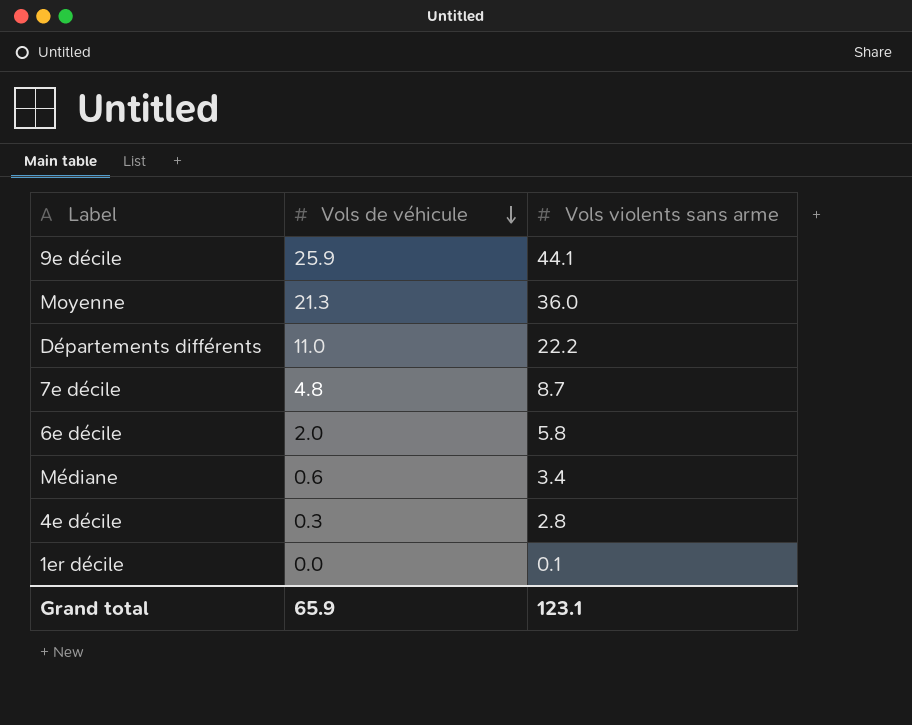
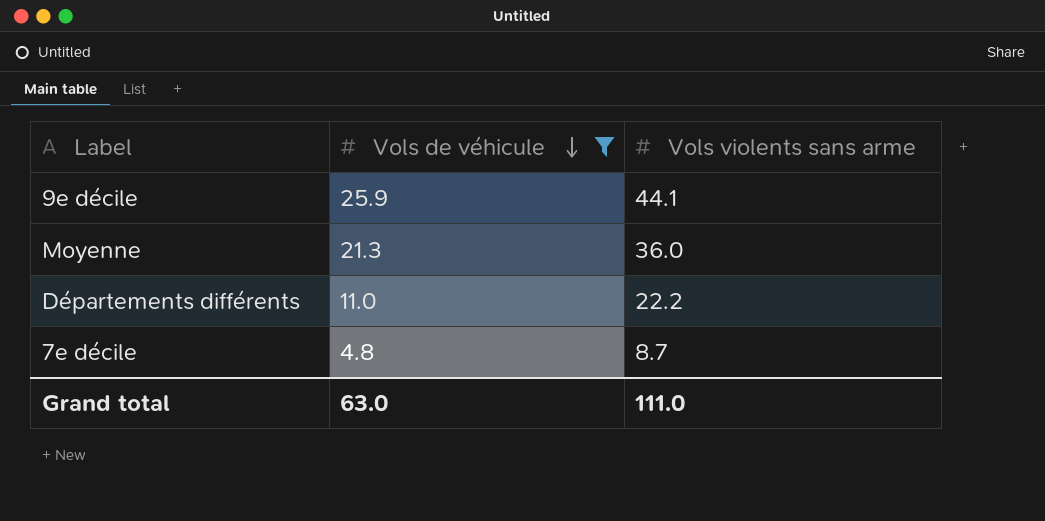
filter: none -> Vols de véhicule >= 4.8
Grand total | Vols de véhicule: 65.9 -> 63.0
Grand total | Vols violents sans arme: 123.1 -> 111.0

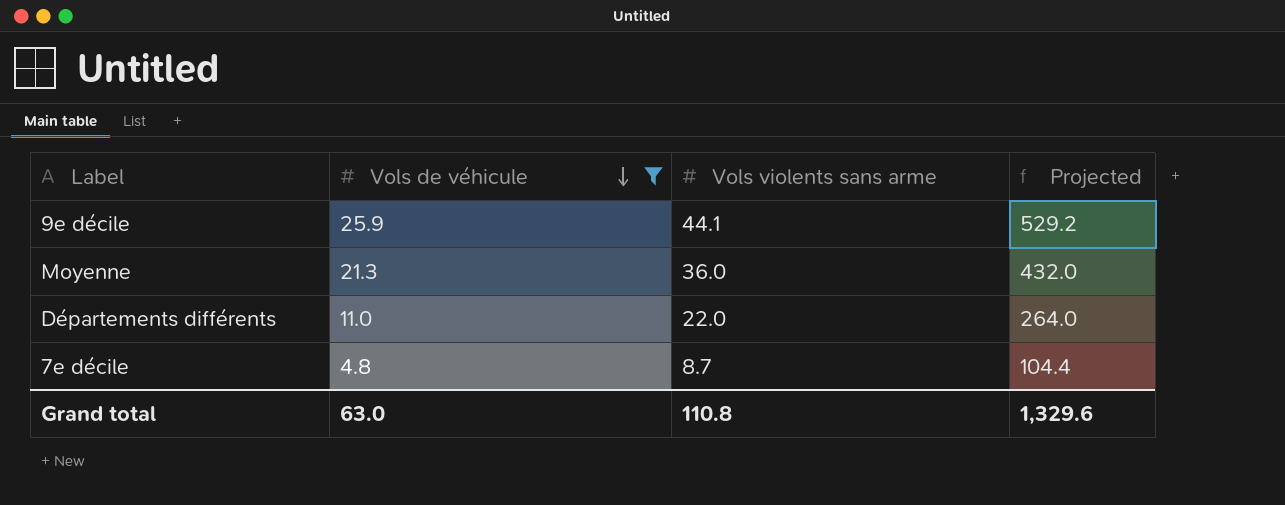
column Projected | formula: none -> [Vols violents sans arme] * 12
Départements différents | Vols violents sans arme: 22.2 -> 22.0
Grand total | Vols violents sans arme: 111.0 -> 110.8

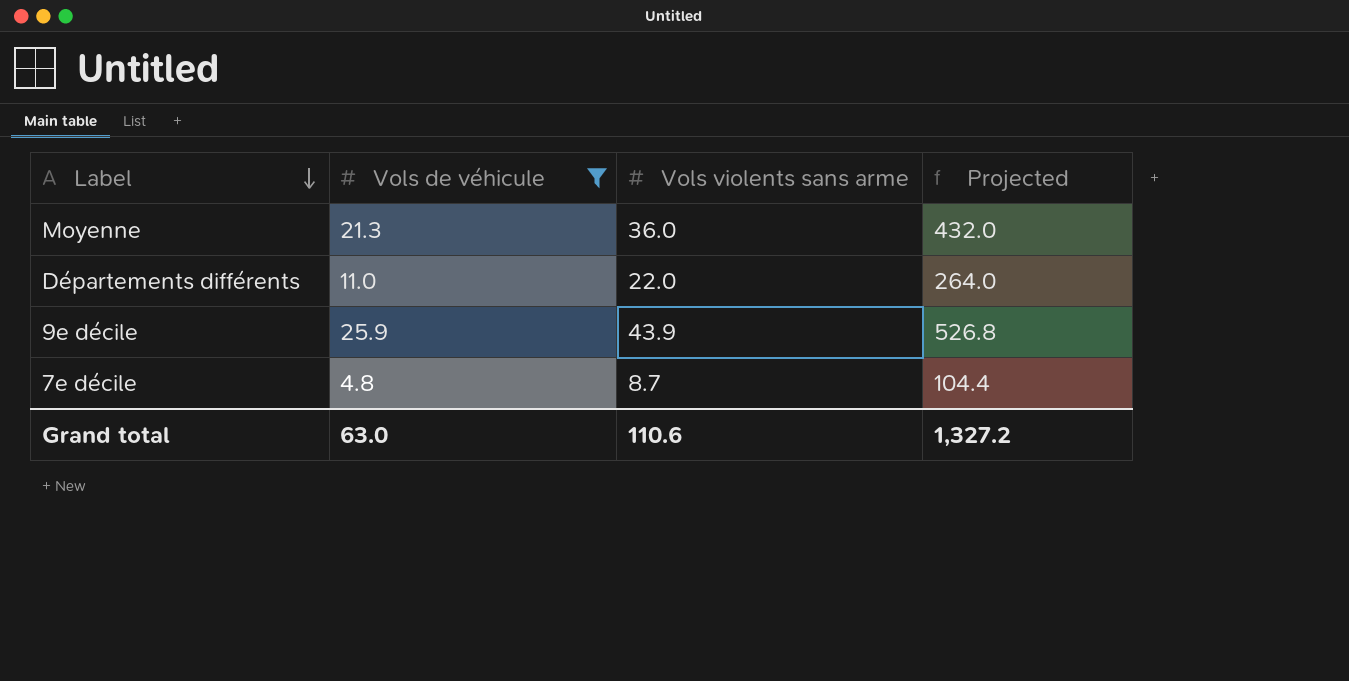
row order: Vols de véhicule descending -> Label descending
9e décile | Vols violents sans arme: 44.1 -> 43.9
9e décile | Projected: 529.2 -> 526.8
Grand total | Vols violents sans arme: 110.8 -> 110.6
Grand total | Projected: 1,329.6 -> 1,327.2

